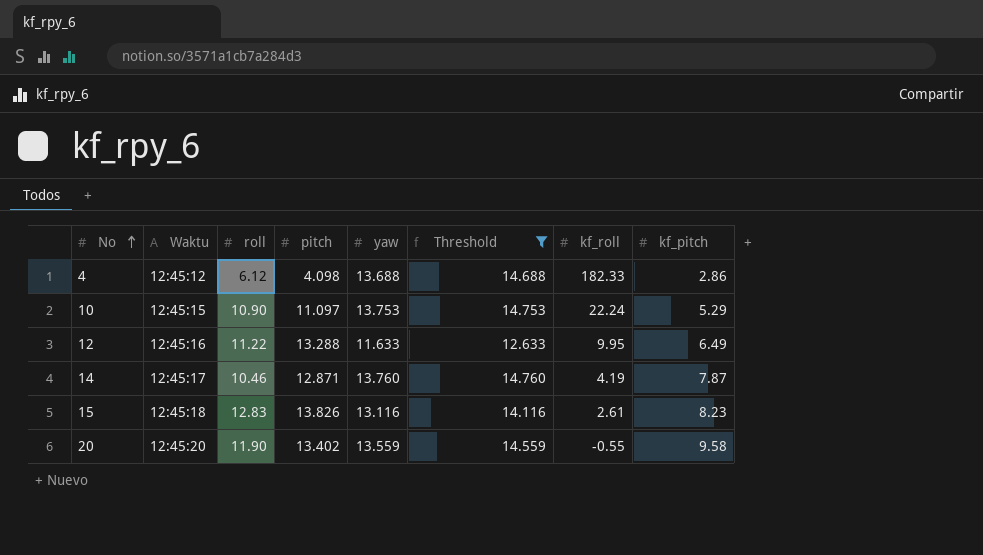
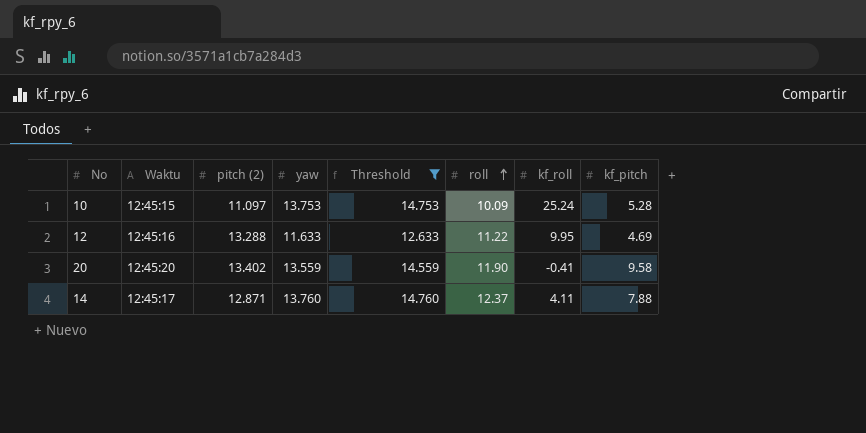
row order: No ascending -> roll ascending
column name: pitch -> pitch (2)
column roll | position: 3 -> 6
row 4: 12:45:12 | 6.12 | 4.098 | 13.688 | 14.688 | 182.33 | 2.86 -> none
row 15: 12:45:18 | 12.83 | 13.826 | 13.116 | 14.116 | 2.61 | 8.23 -> none
10 | roll: 10.90 -> 10.09
10 | kf_roll: 22.24 -> 25.24
10 | kf_pitch: 5.29 -> 5.28
12 | kf_pitch: 6.49 -> 4.69
20 | kf_roll: -0.55 -> -0.41
14 | roll: 10.46 -> 12.37
14 | kf_roll: 4.19 -> 4.11
14 | kf_pitch: 7.87 -> 7.88

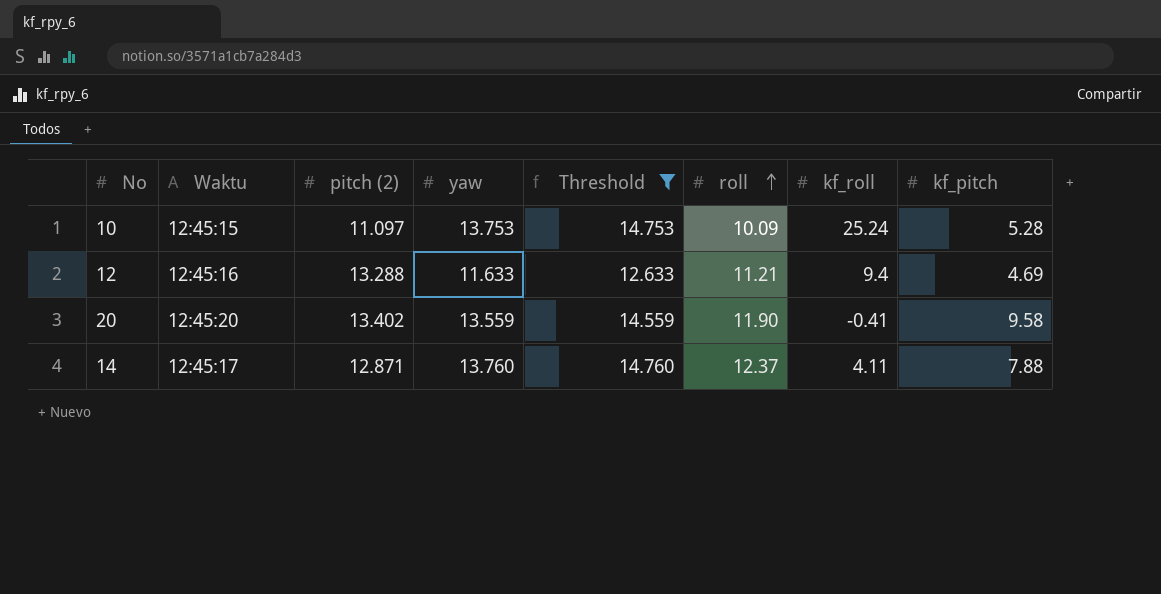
12 | roll: 11.22 -> 11.21
12 | kf_roll: 9.95 -> 9.4

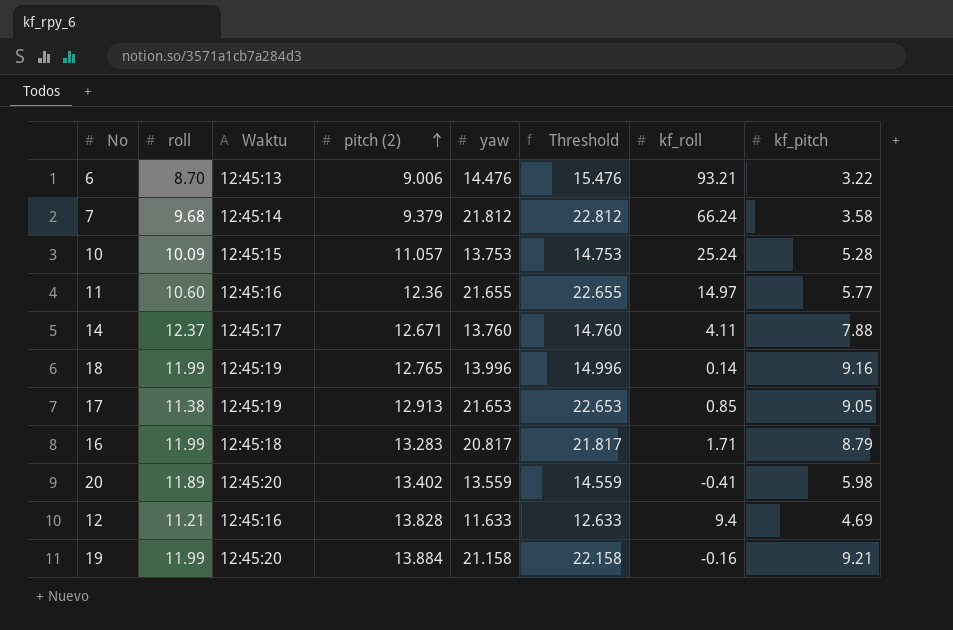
filter: Threshold <= 14.760 -> none
row order: roll ascending -> pitch (2) ascending
column roll | position: 6 -> 2
10 | pitch (2): 11.097 -> 11.057
14 | pitch (2): 12.871 -> 12.671
20 | roll: 11.90 -> 11.89
20 | kf_pitch: 9.58 -> 5.98
12 | pitch (2): 13.288 -> 13.828

